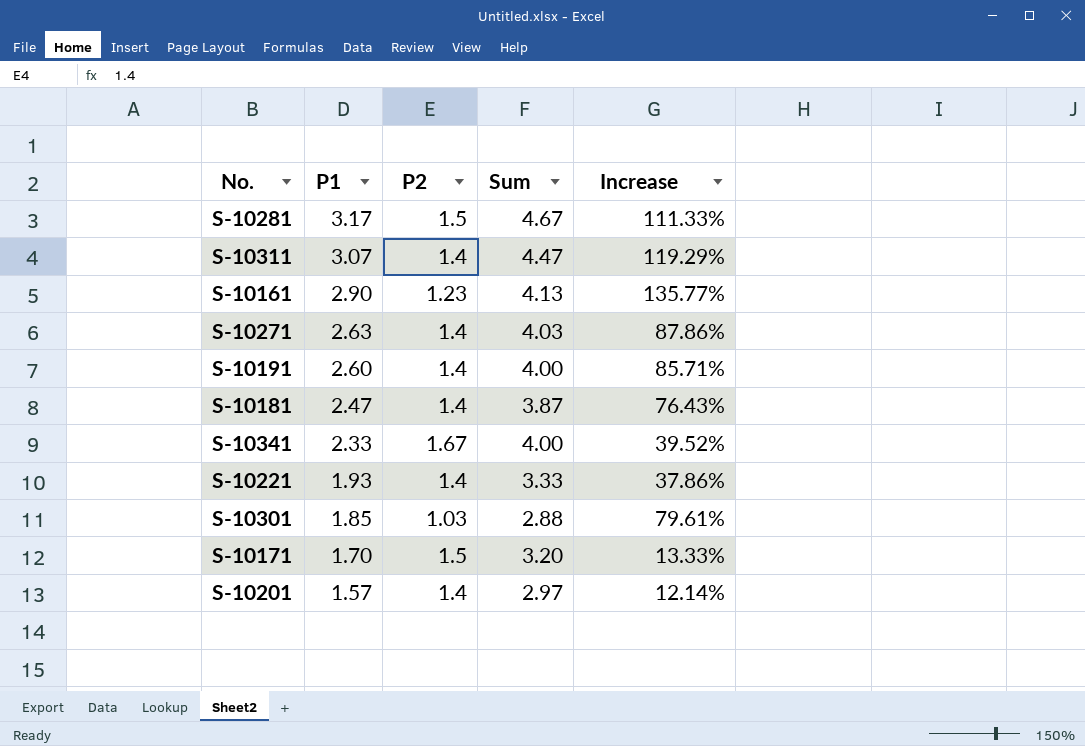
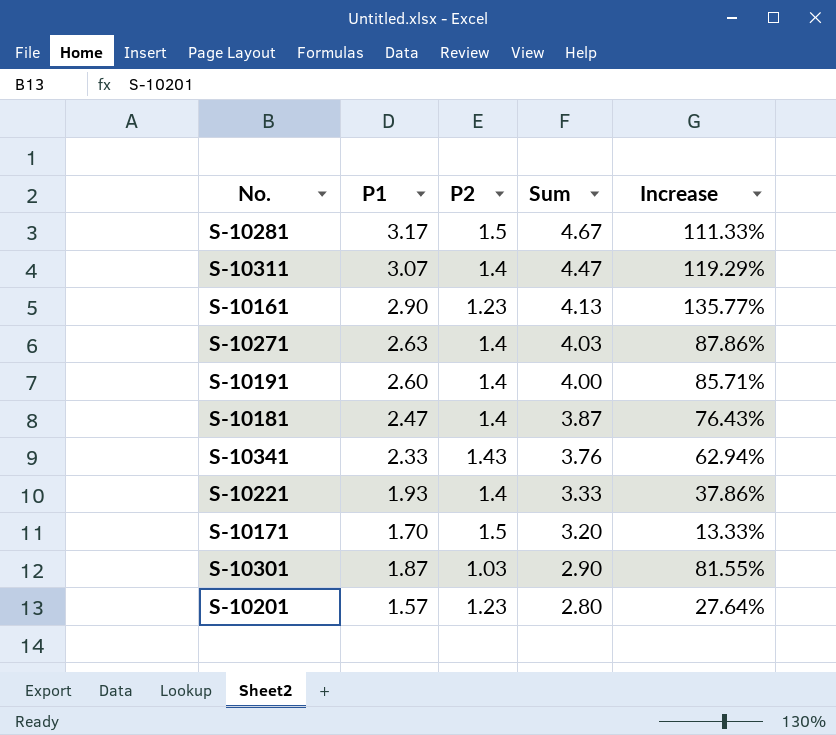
row order: P1 descending -> Sum descending
S-10341 | P2: 1.67 -> 1.43
S-10341 | Sum: 4.00 -> 3.76
S-10341 | Increase: 39.52% -> 62.94%
S-10301 | P1: 1.85 -> 1.87
S-10301 | Sum: 2.88 -> 2.90
S-10301 | Increase: 79.61% -> 81.55%
S-10201 | P2: 1.4 -> 1.23
S-10201 | Sum: 2.97 -> 2.80
S-10201 | Increase: 12.14% -> 27.64%

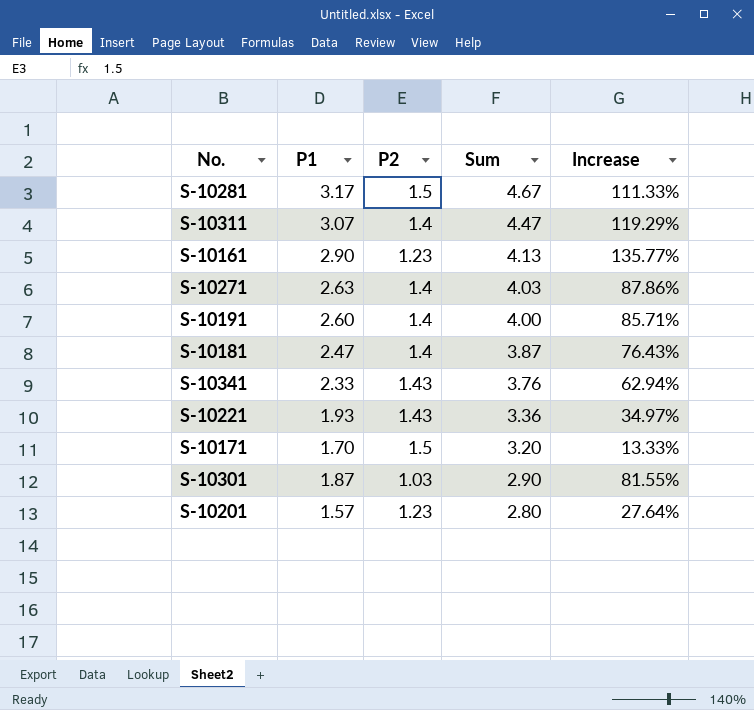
S-10221 | P2: 1.4 -> 1.43
S-10221 | Sum: 3.33 -> 3.36
S-10221 | Increase: 37.86% -> 34.97%

